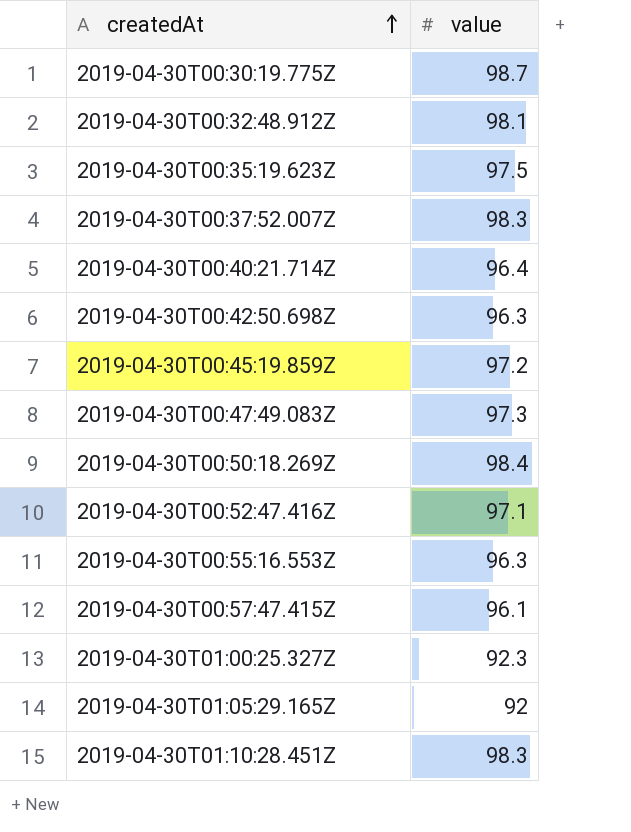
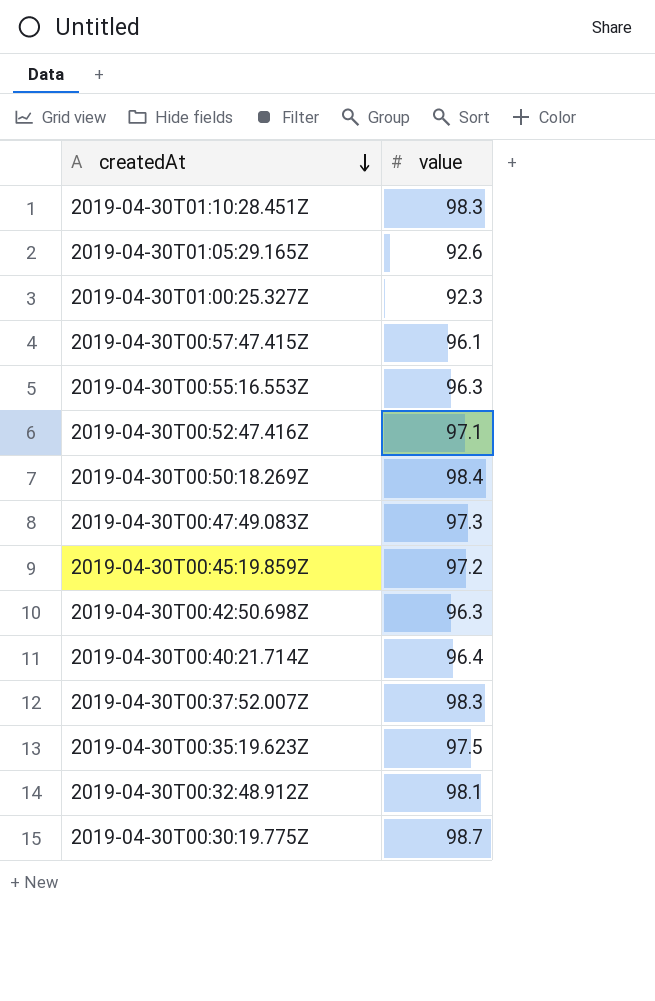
row order: createdAt ascending -> createdAt descending
2019-04-30T01:05:29.165Z | value: 92 -> 92.6

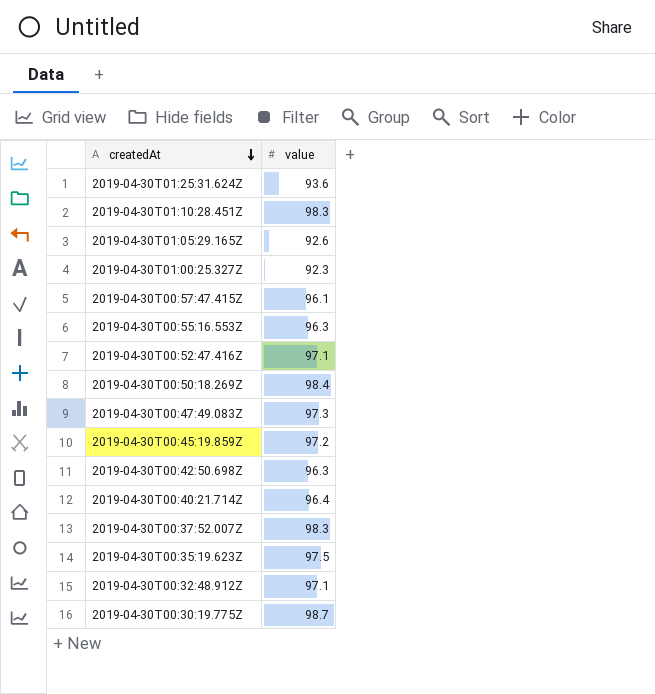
row 2019-04-30T01:25:31.624Z: none -> 93.6
2019-04-30T00:32:48.912Z | value: 98.1 -> 97.1

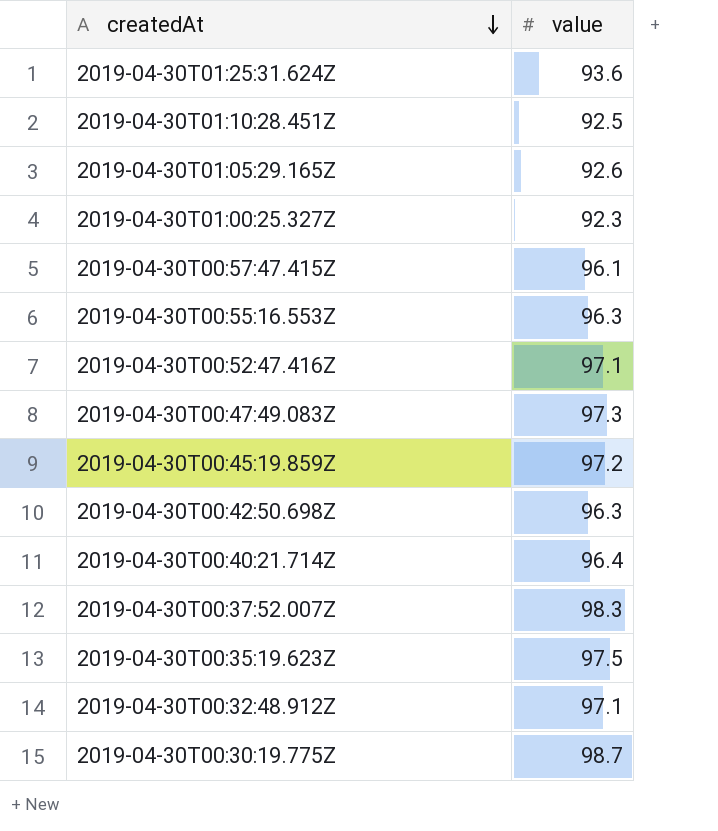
row 2019-04-30T00:50:18.269Z: 98.4 -> none
2019-04-30T01:10:28.451Z | value: 98.3 -> 92.5

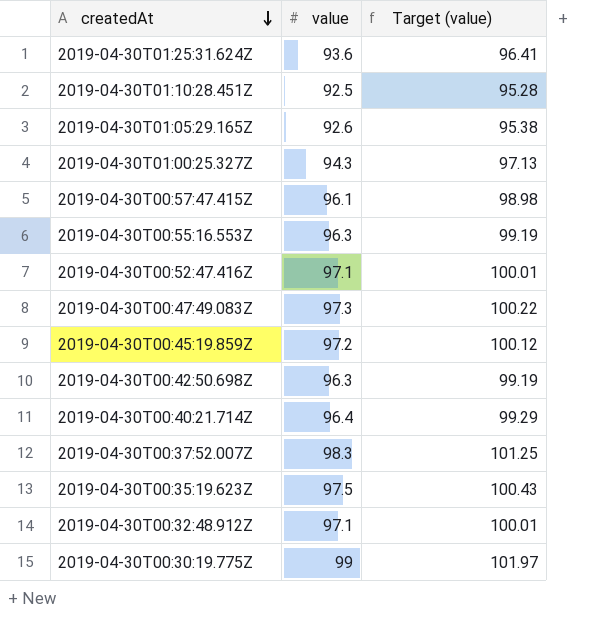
column Target (value) | formula: none -> [value] * 1.03
2019-04-30T01:00:25.327Z | value: 92.3 -> 94.3
2019-04-30T00:30:19.775Z | value: 98.7 -> 99

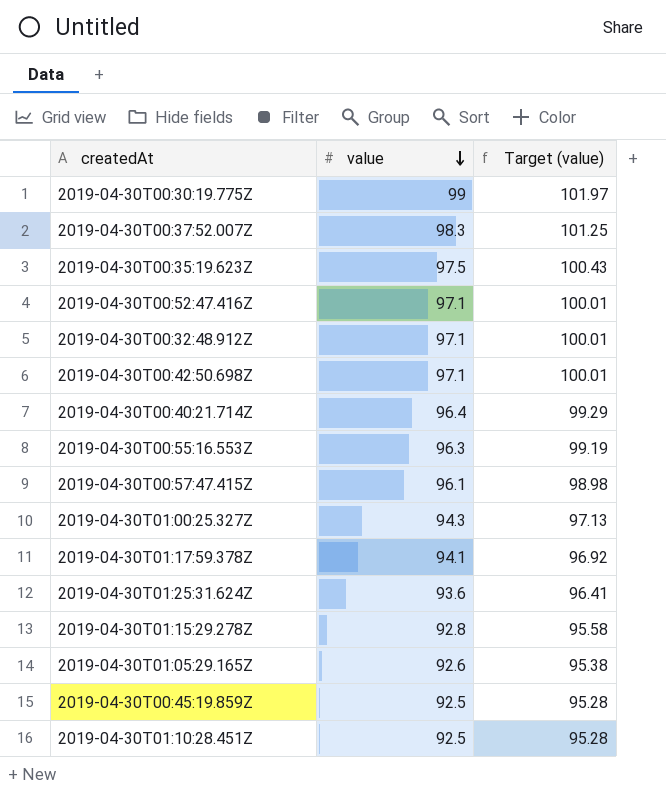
row order: createdAt descending -> value descending
row 2019-04-30T00:47:49.083Z: 97.3 | 100.22 -> none
2019-04-30T00:42:50.698Z | value: 96.3 -> 97.1
2019-04-30T00:42:50.698Z | Target (value): 99.19 -> 100.01
row 2019-04-30T01:17:59.378Z: none -> 94.1 | 96.92
row 2019-04-30T01:15:29.278Z: none -> 92.8 | 95.58
2019-04-30T00:45:19.859Z | value: 97.2 -> 92.5
2019-04-30T00:45:19.859Z | Target (value): 100.12 -> 95.28

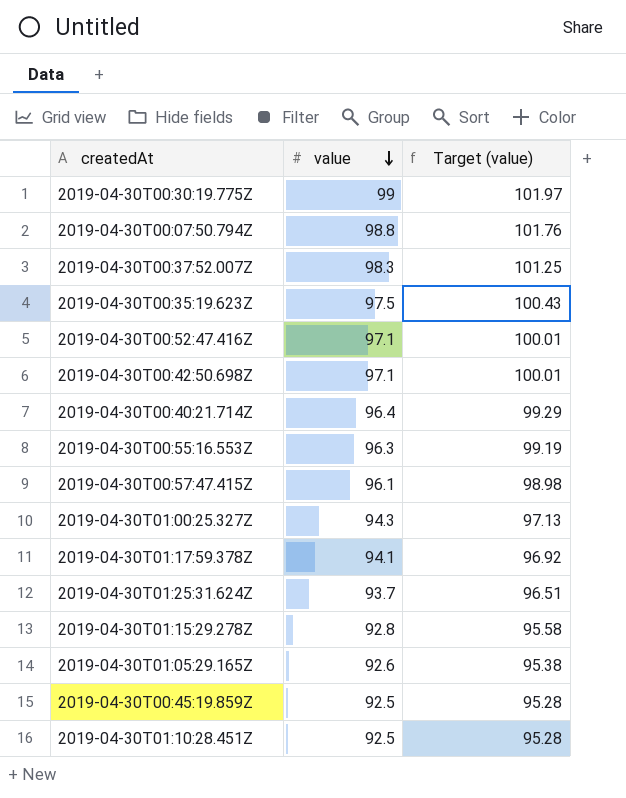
row 2019-04-30T00:32:48.912Z: 97.1 | 100.01 -> none
row 2019-04-30T00:07:50.794Z: none -> 98.8 | 101.76
2019-04-30T01:25:31.624Z | value: 93.6 -> 93.7
2019-04-30T01:25:31.624Z | Target (value): 96.41 -> 96.51

